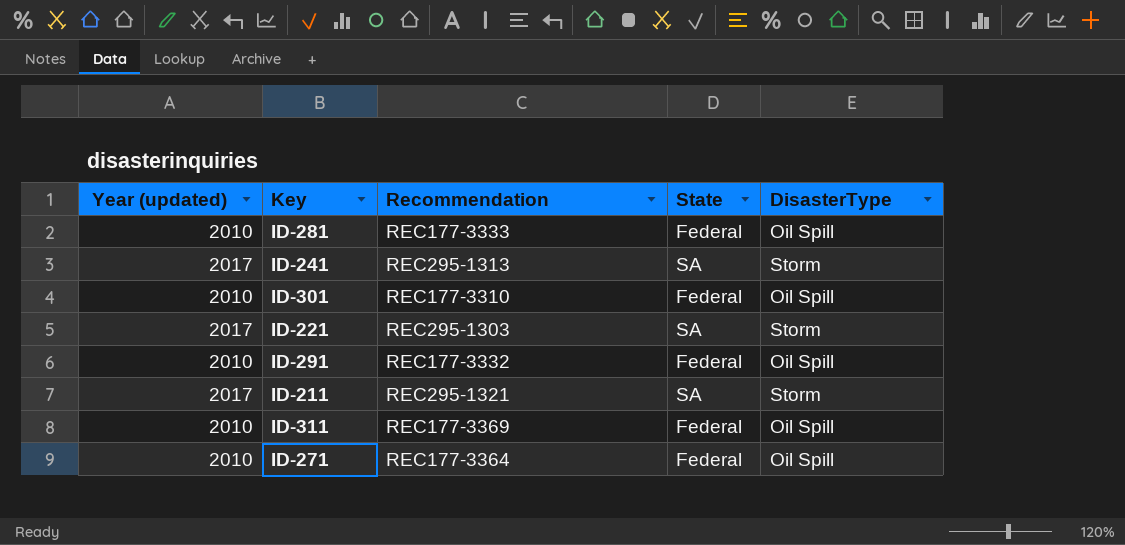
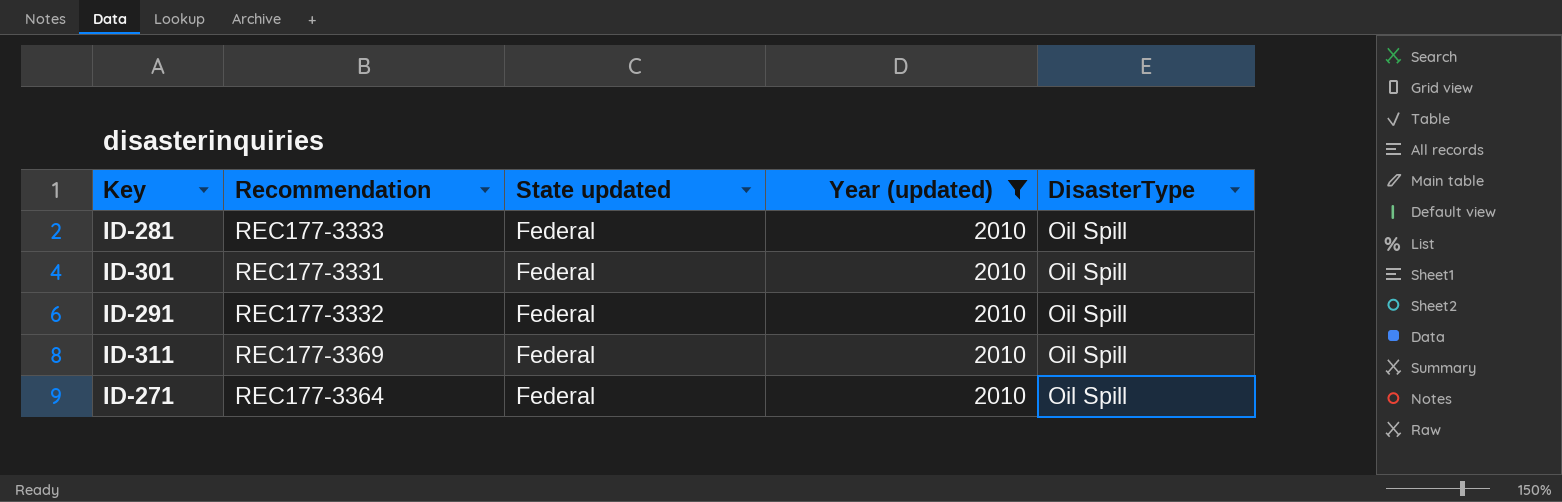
filter: none -> Year (updated) = 2010
column name: State -> State updated
column Year (updated) | position: 1 -> 4
ID-301 | Recommendation: REC177-3310 -> REC177-3331

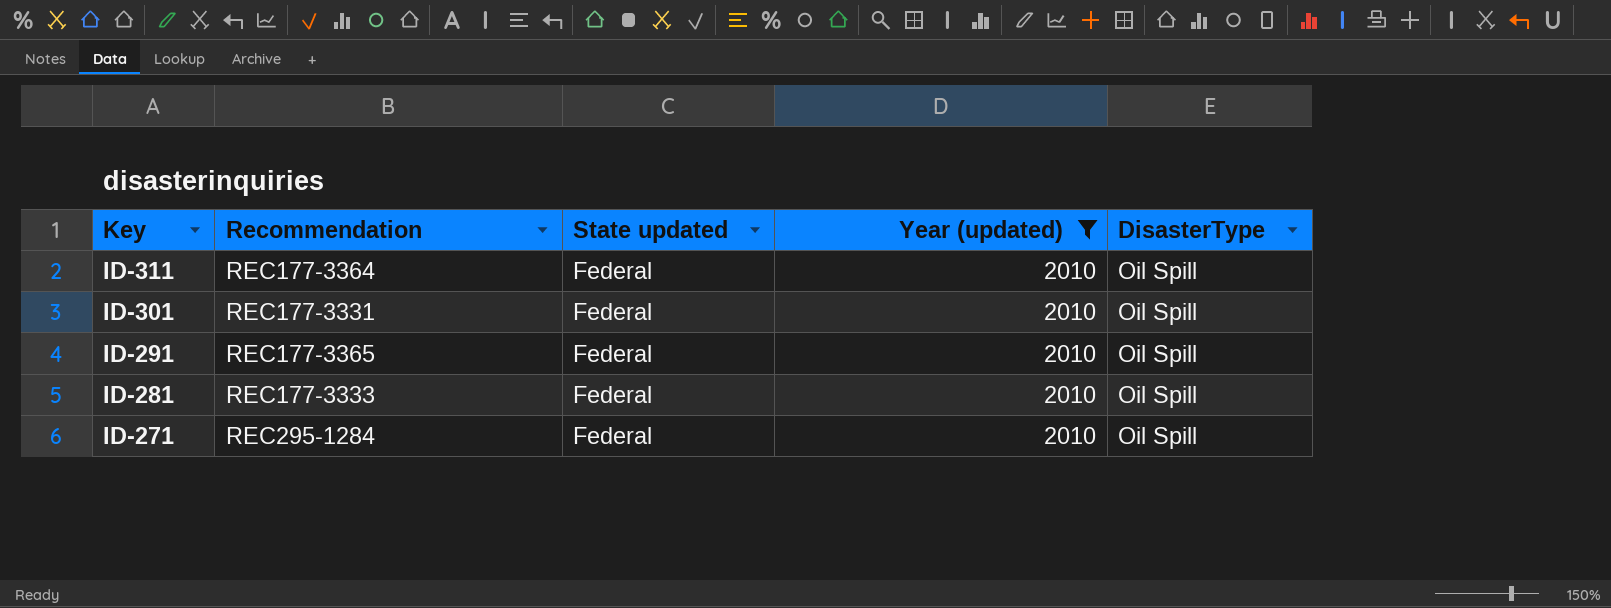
row order: none -> Key descending
ID-311 | Recommendation: REC177-3369 -> REC177-3364
ID-291 | Recommendation: REC177-3332 -> REC177-3365
ID-271 | Recommendation: REC177-3364 -> REC295-1284

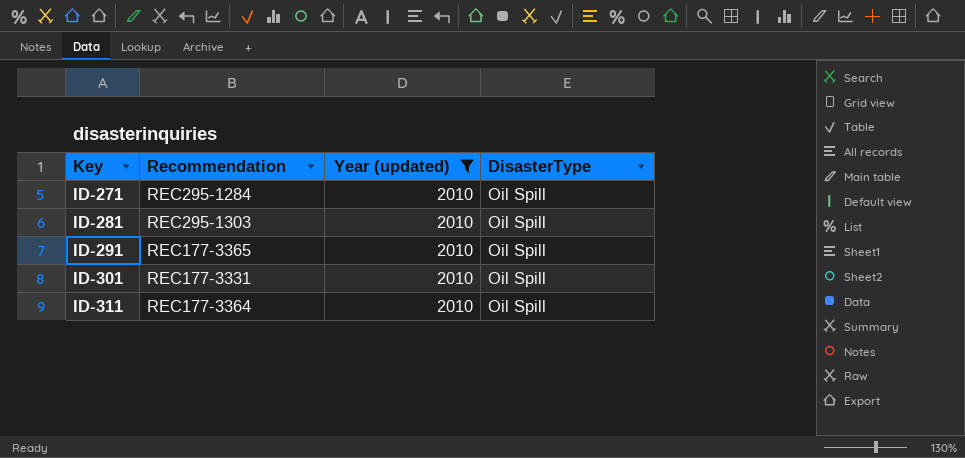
row order: Key descending -> Key ascending
column State updated | position: 3 -> none
ID-281 | Recommendation: REC177-3333 -> REC295-1303

